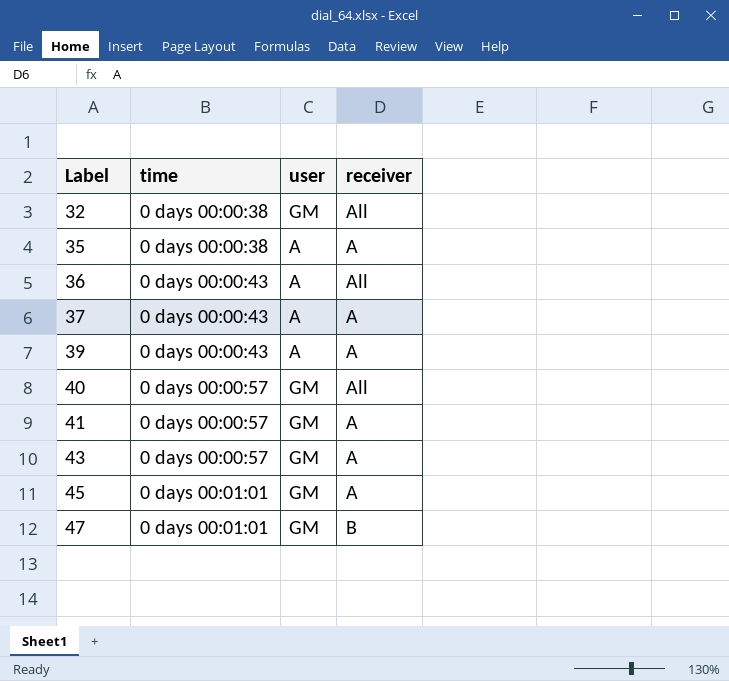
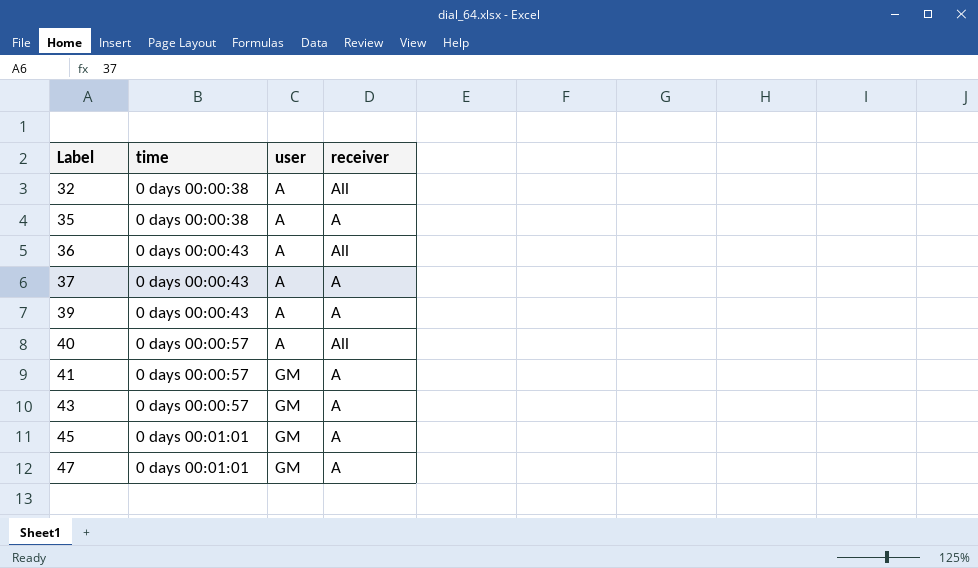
32 | user: GM -> A
40 | user: GM -> A
47 | receiver: B -> A

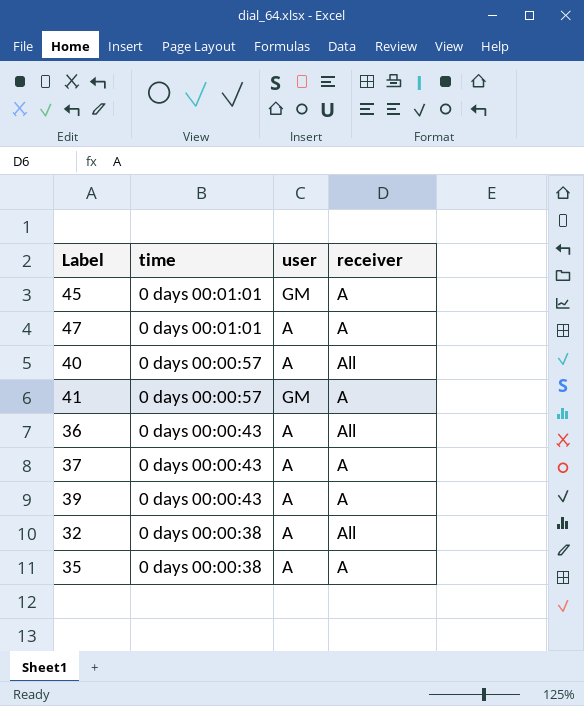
row order: Label ascending -> time descending
row 43: 0 days 00:00:57 | GM | A -> none
47 | user: GM -> A

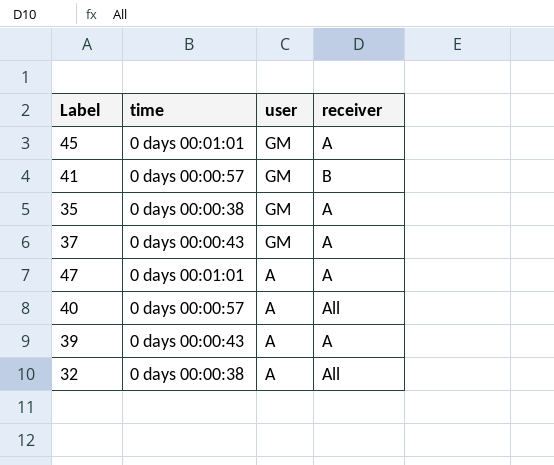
row order: time descending -> user descending
row 36: 0 days 00:00:43 | A | All -> none
41 | receiver: A -> B
35 | user: A -> GM
37 | user: A -> GM

